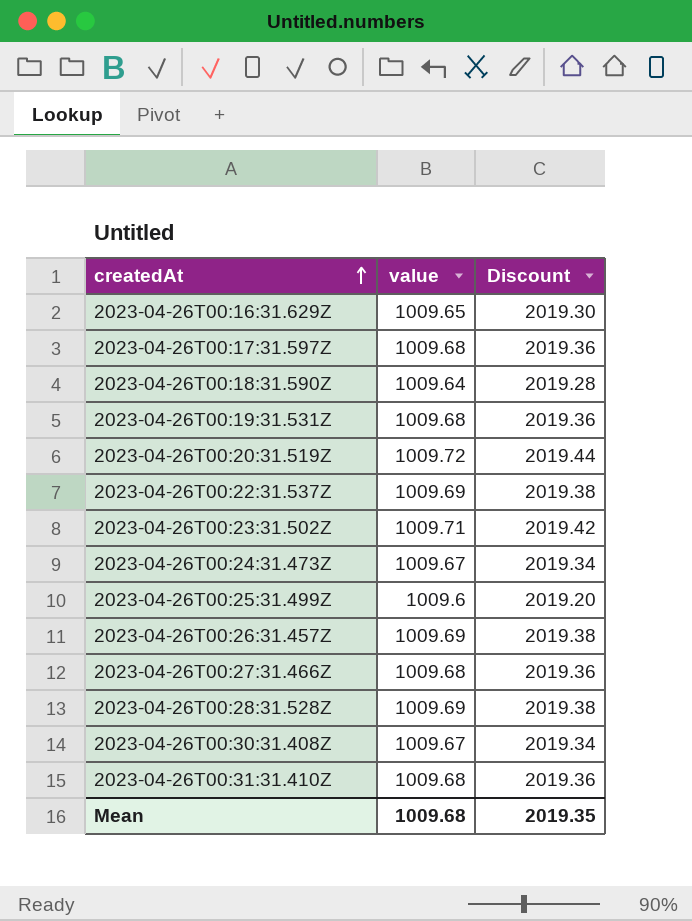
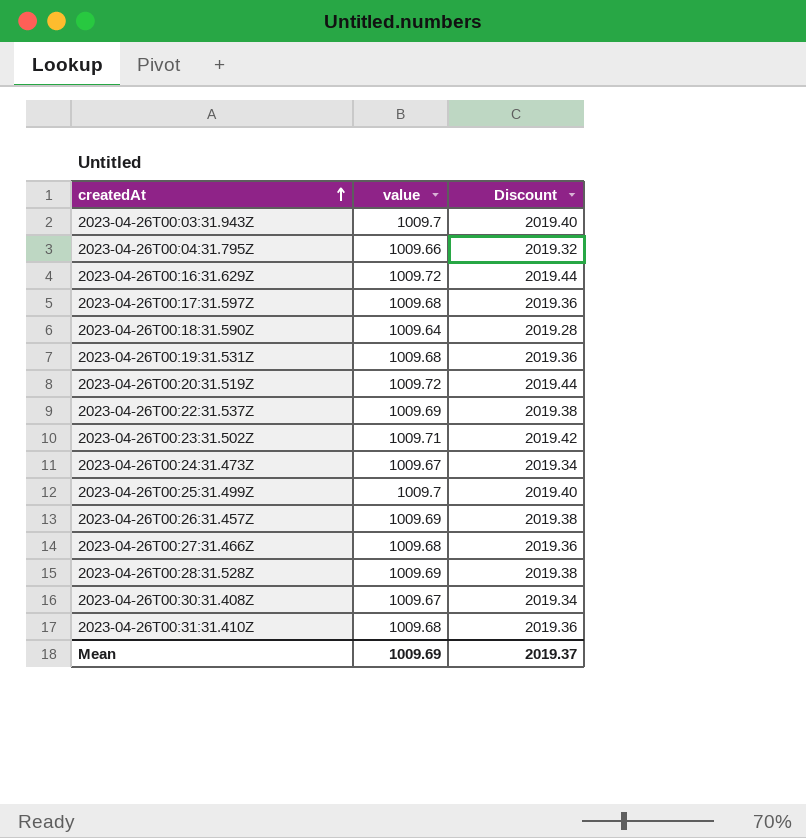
row 2023-04-26T00:03:31.943Z: none -> 1009.7 | 2019.40
row 2023-04-26T00:04:31.795Z: none -> 1009.66 | 2019.32
2023-04-26T00:16:31.629Z | value: 1009.65 -> 1009.72
2023-04-26T00:16:31.629Z | Discount: 2019.30 -> 2019.44
2023-04-26T00:25:31.499Z | value: 1009.6 -> 1009.7
2023-04-26T00:25:31.499Z | Discount: 2019.20 -> 2019.40
Mean | value: 1009.68 -> 1009.69
Mean | Discount: 2019.35 -> 2019.37

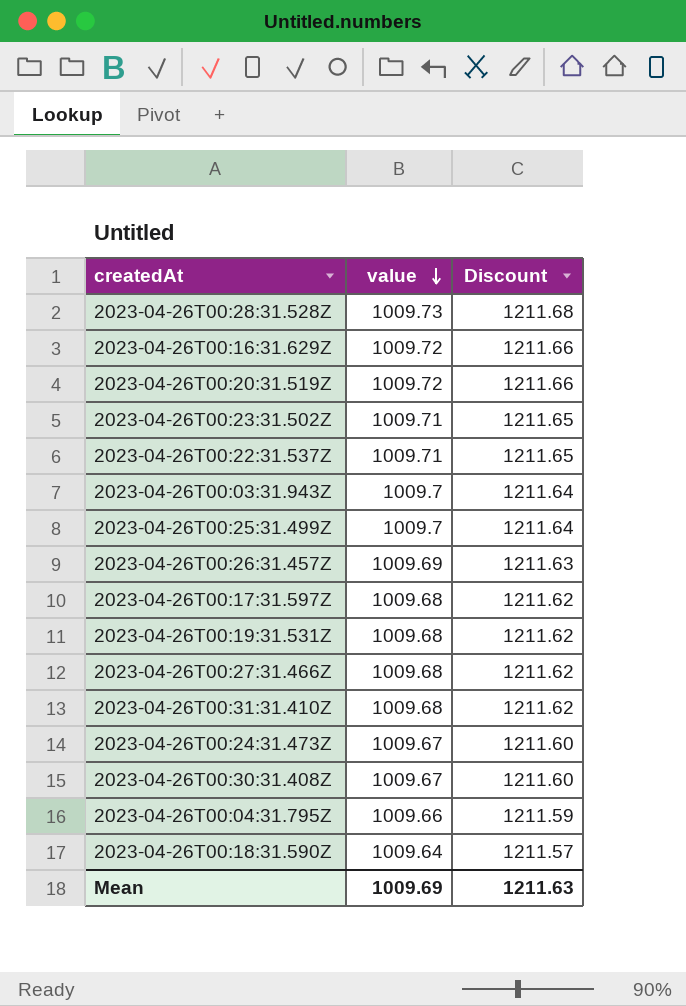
row order: createdAt ascending -> value descending
column Discount | formula: [value] * 2 -> [value] * 1.2
2023-04-26T00:28:31.528Z | value: 1009.69 -> 1009.73
2023-04-26T00:22:31.537Z | value: 1009.69 -> 1009.71
Mean | Discount: 2019.37 -> 1211.63

